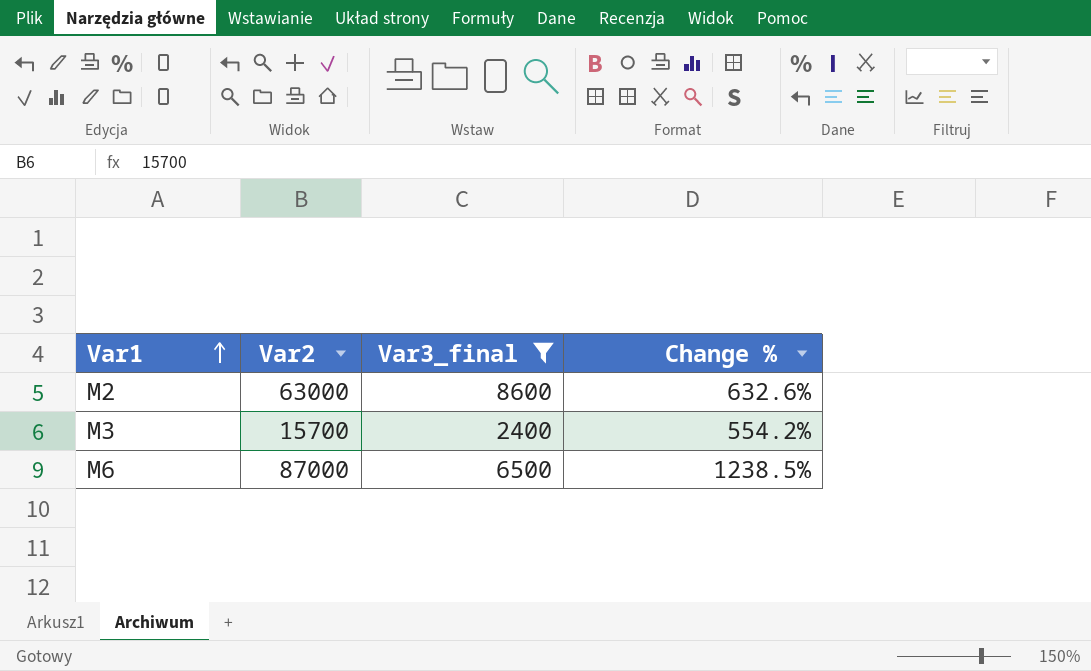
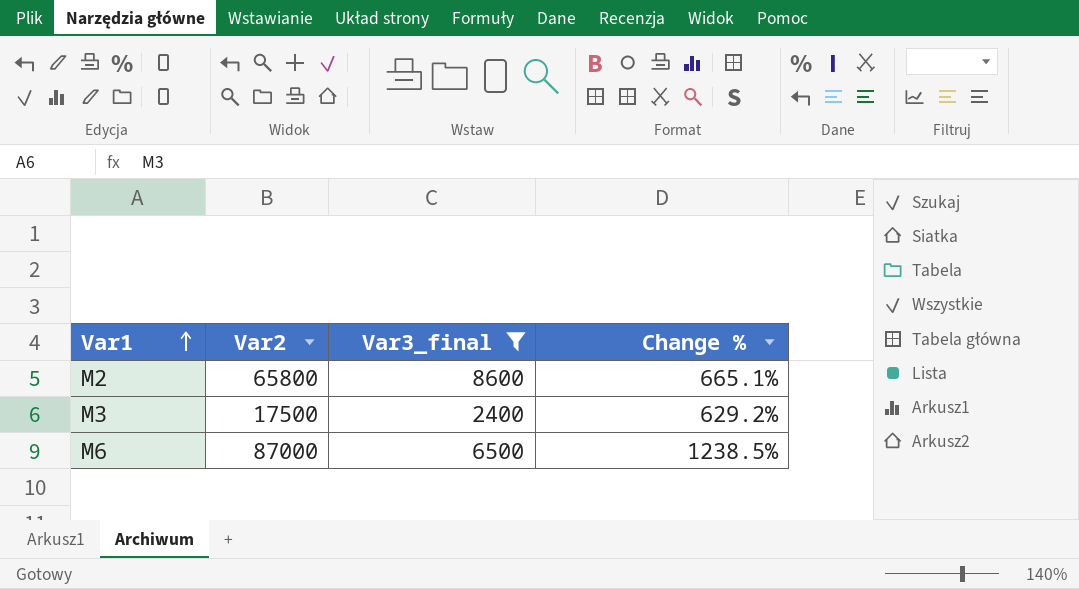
M2 | Var2: 63000 -> 65800
M2 | Change %: 632.6% -> 665.1%
M3 | Var2: 15700 -> 17500
M3 | Change %: 554.2% -> 629.2%

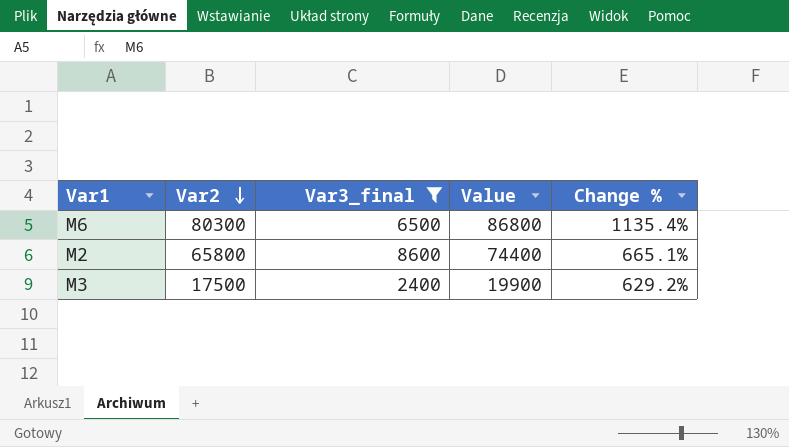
row order: Var1 ascending -> Var2 descending
column Value | formula: none -> [Var2] + [Var3_final]
M6 | Var2: 87000 -> 80300
M6 | Change %: 1238.5% -> 1135.4%

